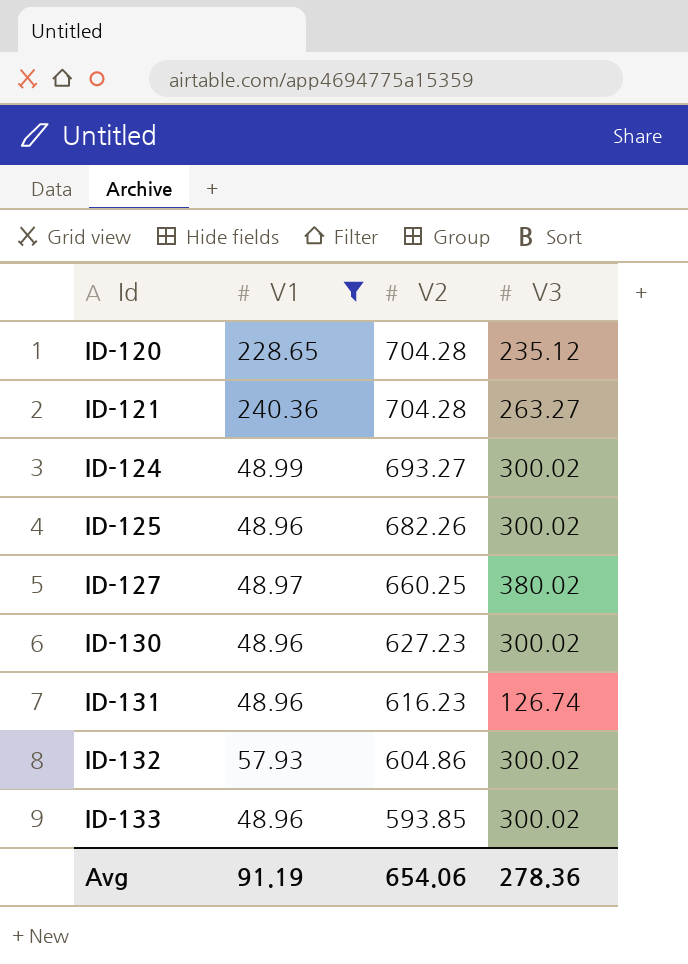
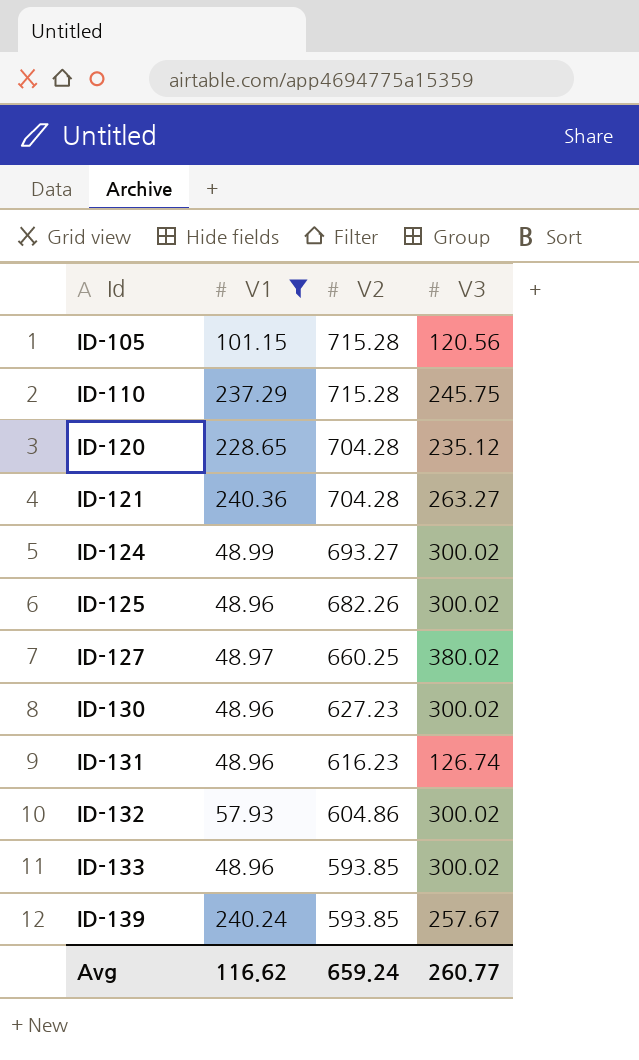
row ID-105: none -> 101.15 | 715.28 | 120.56
row ID-110: none -> 237.29 | 715.28 | 245.75
row ID-139: none -> 240.24 | 593.85 | 257.67
Avg | V1: 91.19 -> 116.62
Avg | V2: 654.06 -> 659.24
Avg | V3: 278.36 -> 260.77

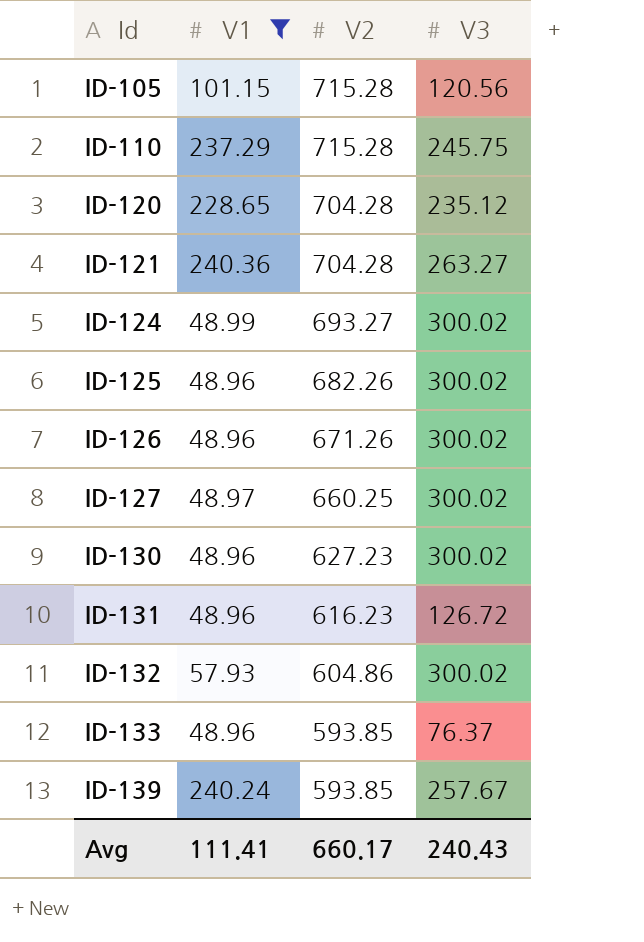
row ID-126: none -> 48.96 | 671.26 | 300.02
ID-127 | V3: 380.02 -> 300.02
ID-131 | V3: 126.74 -> 126.72
ID-133 | V3: 300.02 -> 76.37
Avg | V1: 116.62 -> 111.41
Avg | V2: 659.24 -> 660.17
Avg | V3: 260.77 -> 240.43

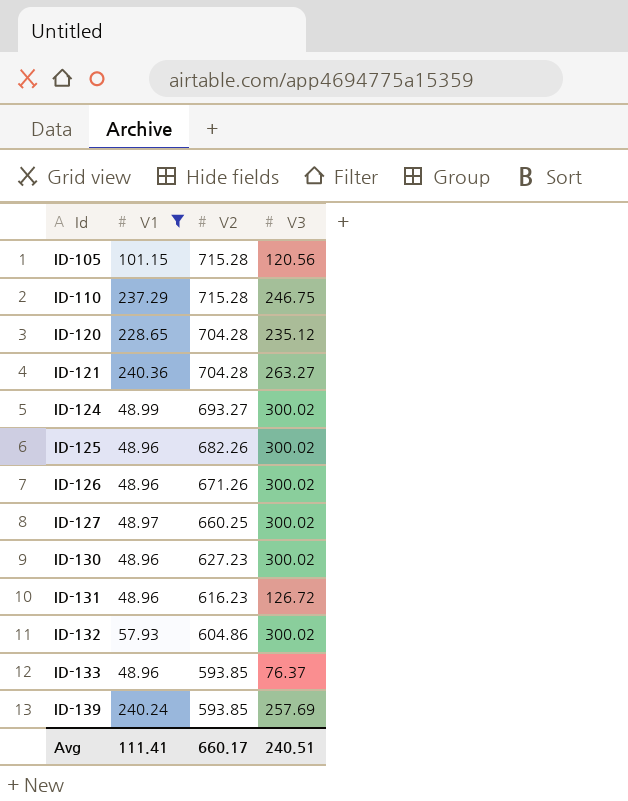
ID-110 | V3: 245.75 -> 246.75
ID-139 | V3: 257.67 -> 257.69
Avg | V3: 240.43 -> 240.51

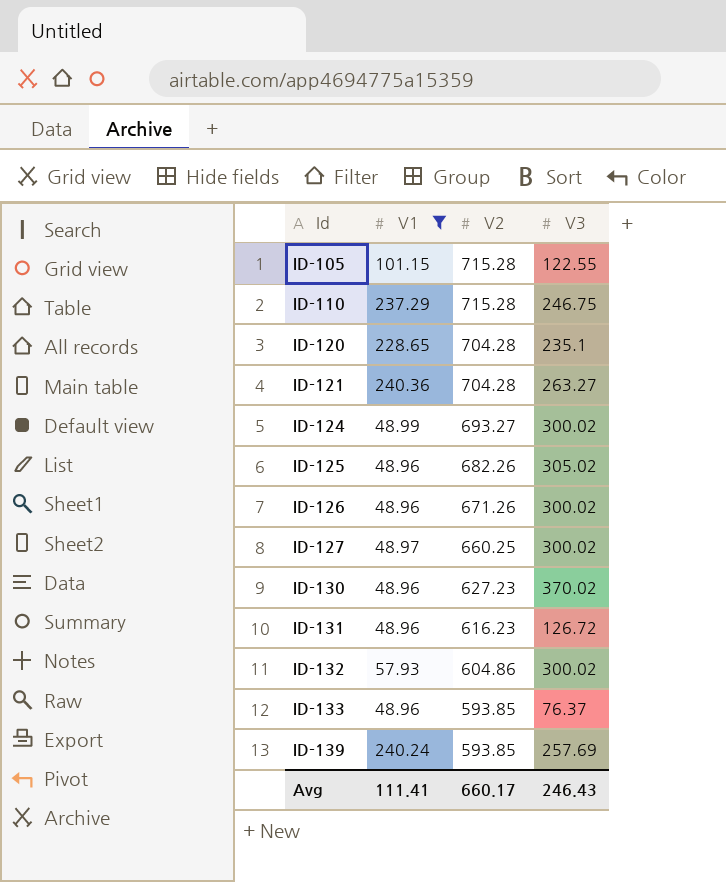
ID-105 | V3: 120.56 -> 122.55
ID-120 | V3: 235.12 -> 235.1
ID-125 | V3: 300.02 -> 305.02
ID-130 | V3: 300.02 -> 370.02
Avg | V3: 240.51 -> 246.43

